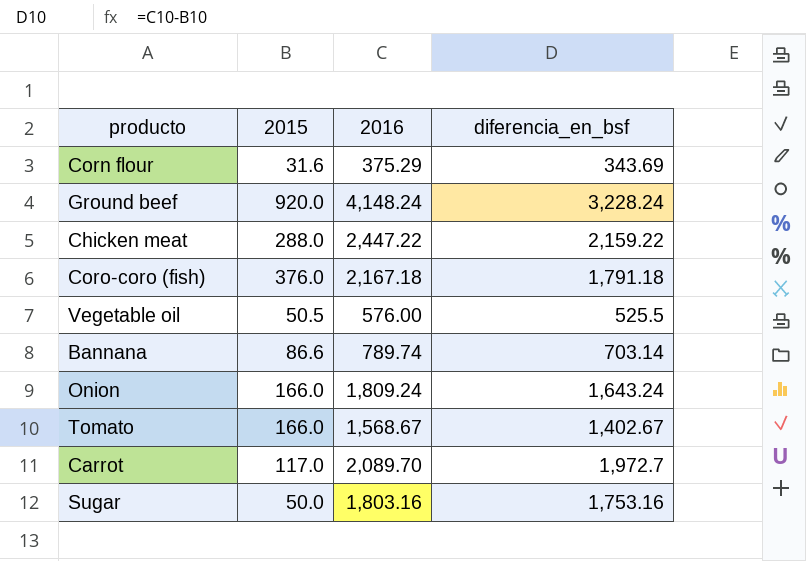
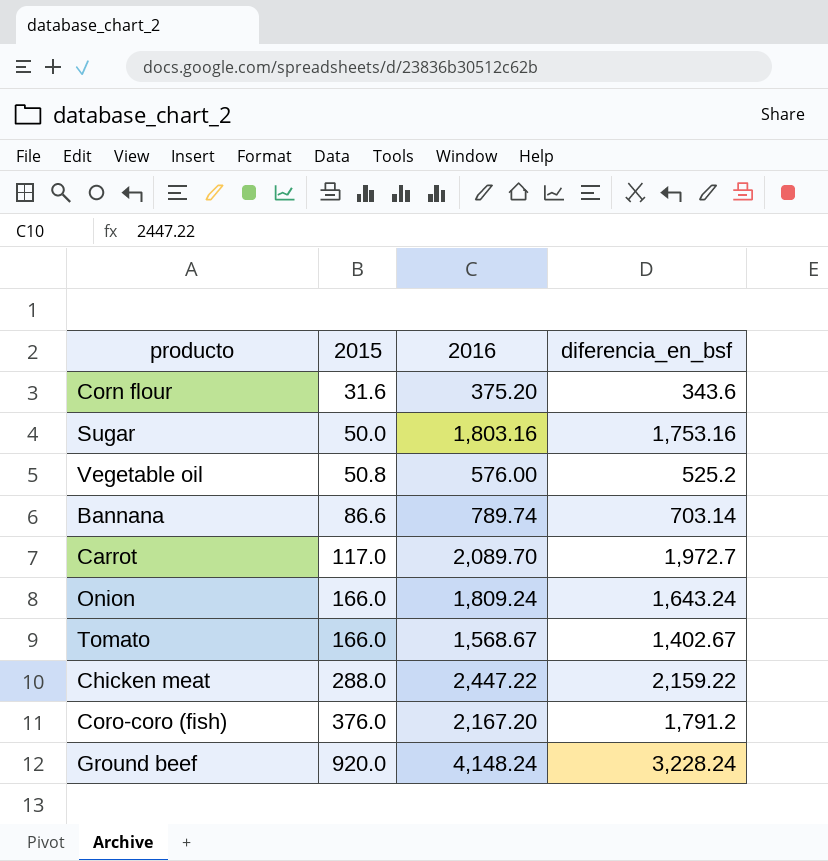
row order: none -> 2015 ascending
Corn flour | 2016: 375.29 -> 375.20
Corn flour | diferencia_en_bsf: 343.69 -> 343.6
Vegetable oil | 2015: 50.5 -> 50.8
Vegetable oil | diferencia_en_bsf: 525.5 -> 525.2
Coro-coro (fish) | 2016: 2,167.18 -> 2,167.20
Coro-coro (fish) | diferencia_en_bsf: 1,791.18 -> 1,791.2

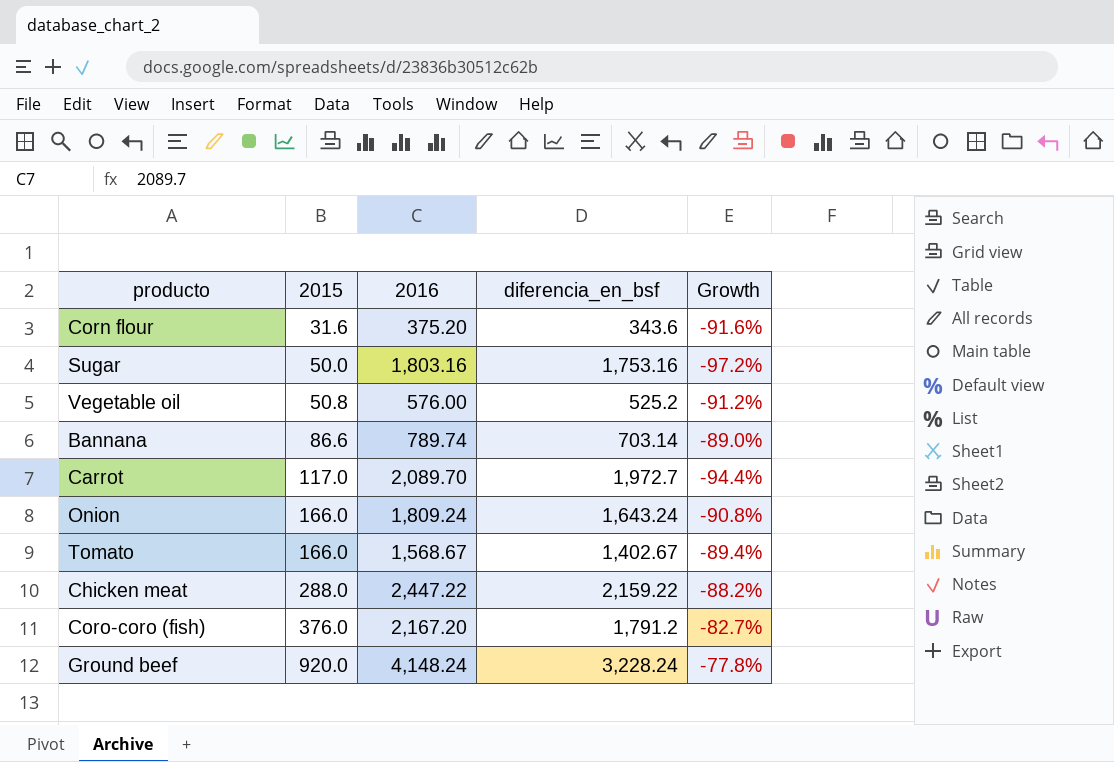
column Growth | formula: none -> ([2015] - [2016]) / [2016]

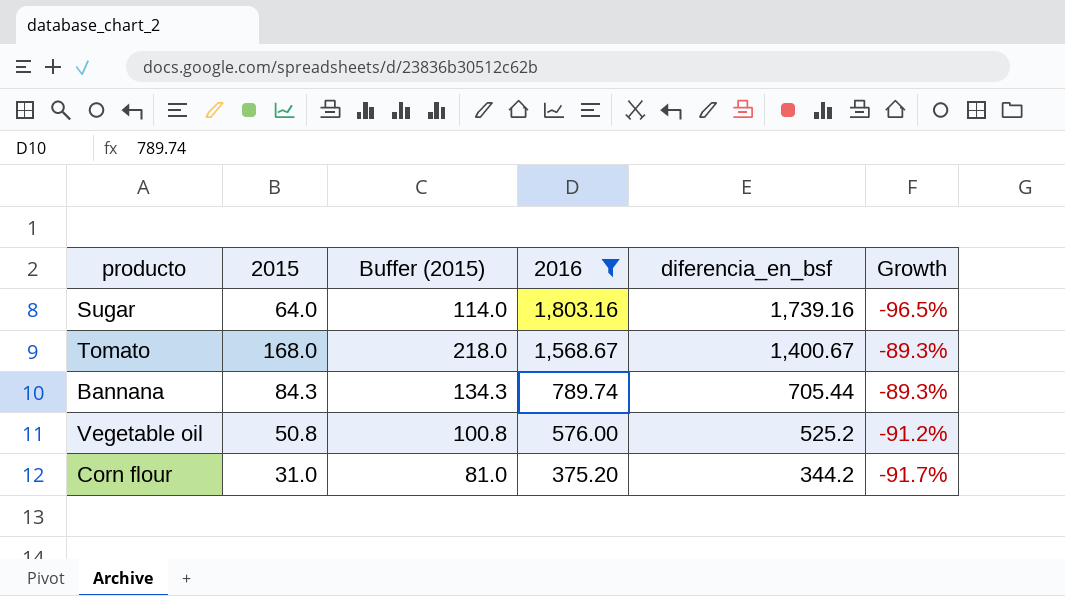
filter: none -> 2016 <= 1,803.16
row order: 2015 ascending -> 2016 descending
column Buffer (2015) | formula: none -> [2015] + 50
Sugar | 2015: 50.0 -> 64.0
Sugar | diferencia_en_bsf: 1,753.16 -> 1,739.16
Sugar | Growth: -97.2% -> -96.5%
Tomato | 2015: 166.0 -> 168.0
Tomato | diferencia_en_bsf: 1,402.67 -> 1,400.67
Tomato | Growth: -89.4% -> -89.3%
Bannana | 2015: 86.6 -> 84.3
Bannana | diferencia_en_bsf: 703.14 -> 705.44
Bannana | Growth: -89.0% -> -89.3%
Corn flour | 2015: 31.6 -> 31.0
Corn flour | diferencia_en_bsf: 343.6 -> 344.2
Corn flour | Growth: -91.6% -> -91.7%

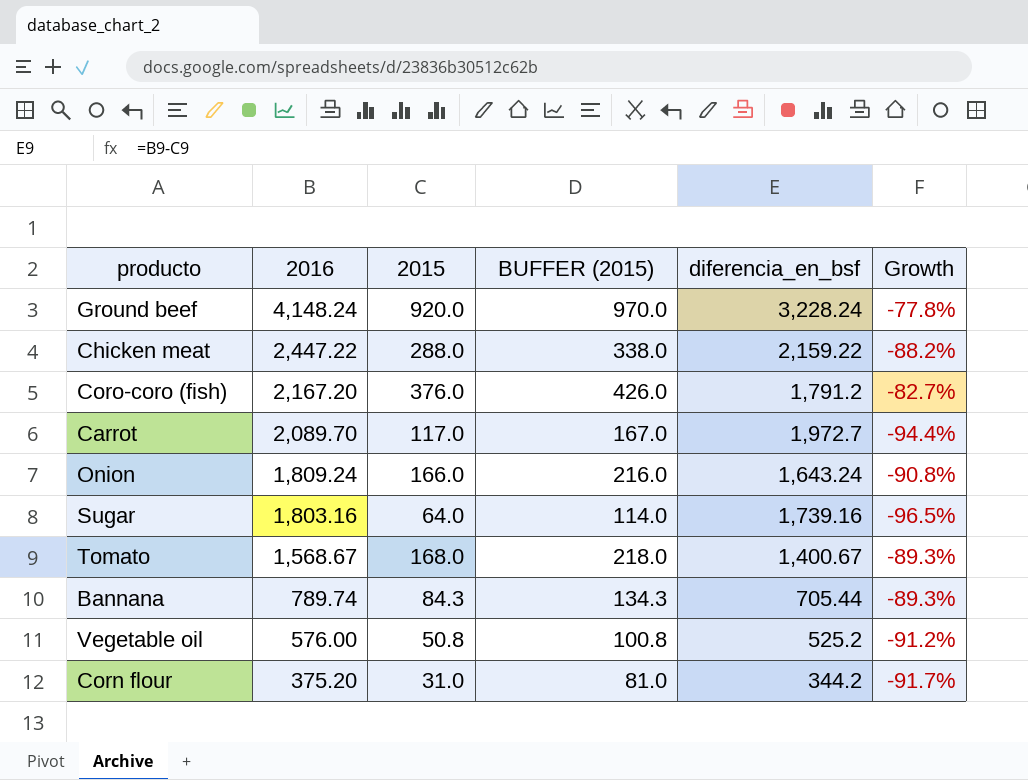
filter: 2016 <= 1,803.16 -> none
column 2016 | position: 4 -> 2
column name: Buffer (2015) -> BUFFER (2015)

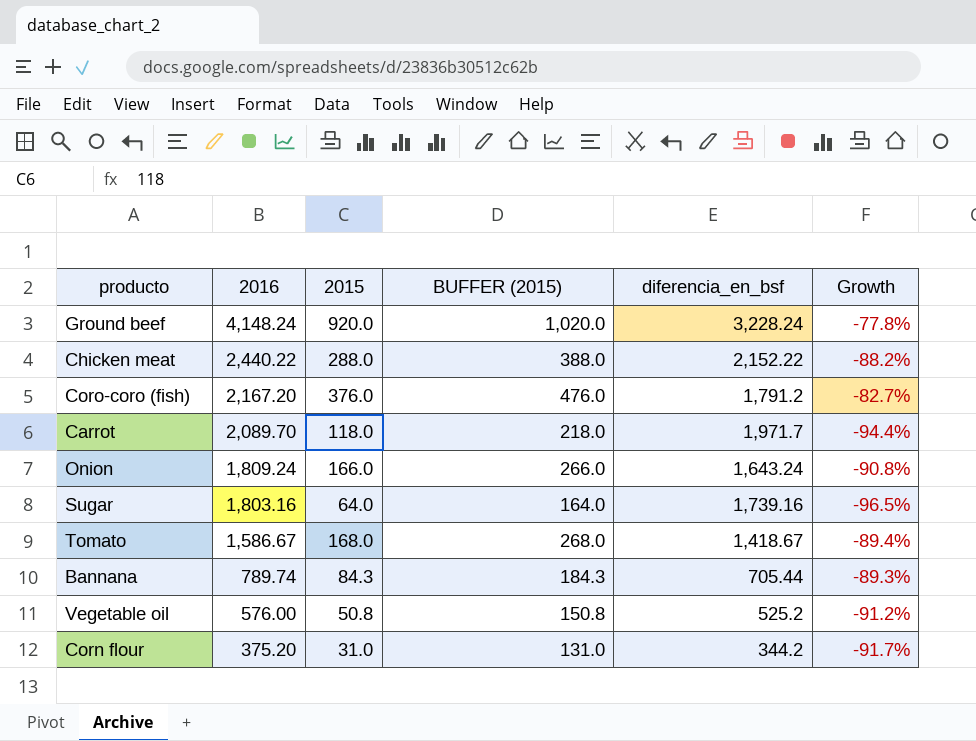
column BUFFER (2015) | formula: [2015] + 50 -> [2015] + 100
Chicken meat | 2016: 2,447.22 -> 2,440.22
Chicken meat | diferencia_en_bsf: 2,159.22 -> 2,152.22
Carrot | 2015: 117.0 -> 118.0
Carrot | diferencia_en_bsf: 1,972.7 -> 1,971.7
Tomato | 2016: 1,568.67 -> 1,586.67
Tomato | diferencia_en_bsf: 1,400.67 -> 1,418.67
Tomato | Growth: -89.3% -> -89.4%

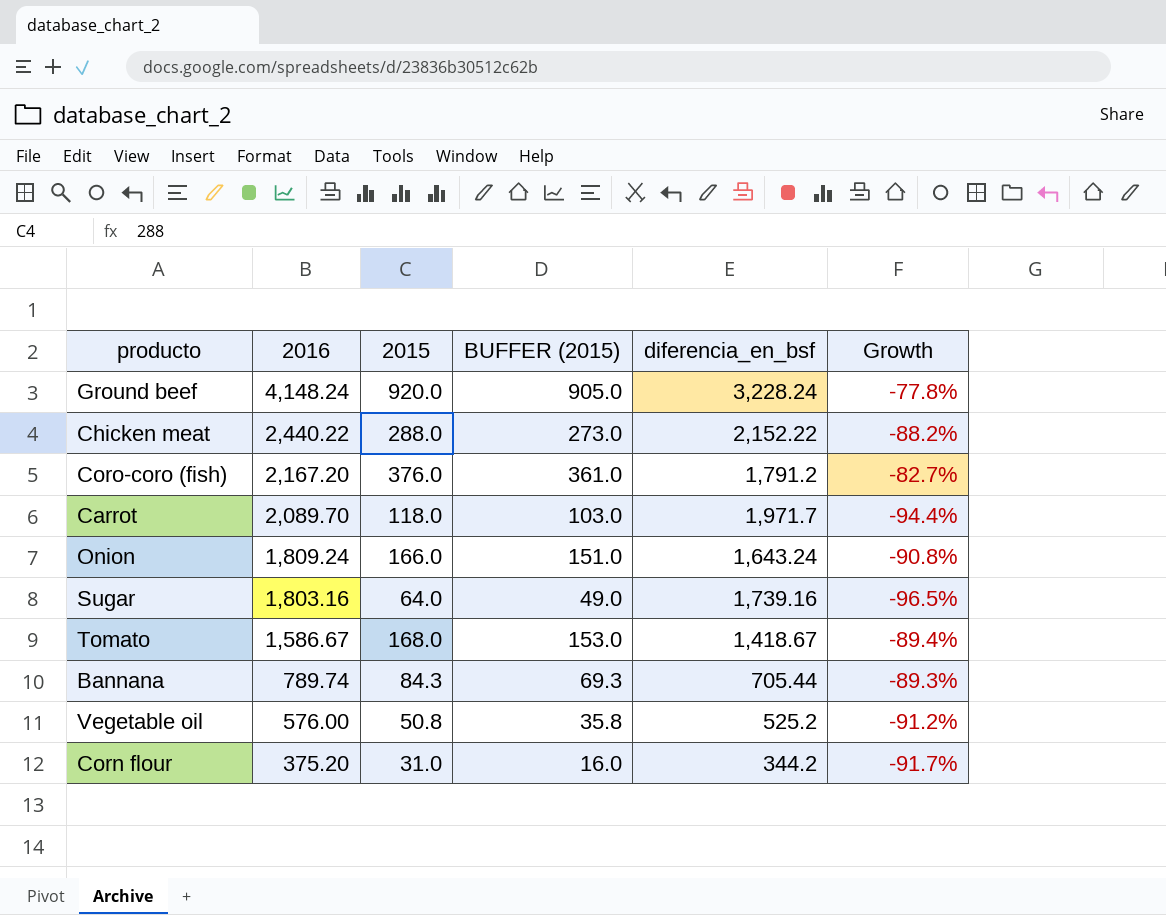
column BUFFER (2015) | formula: [2015] + 100 -> [2015] - 15

